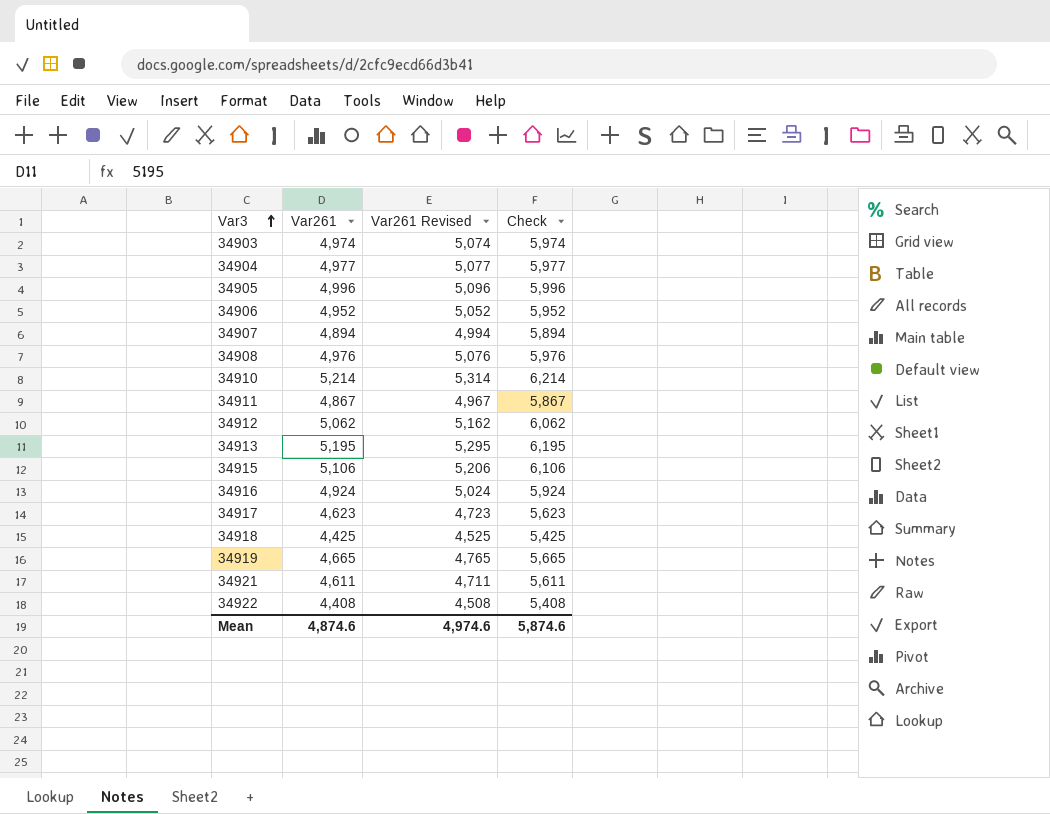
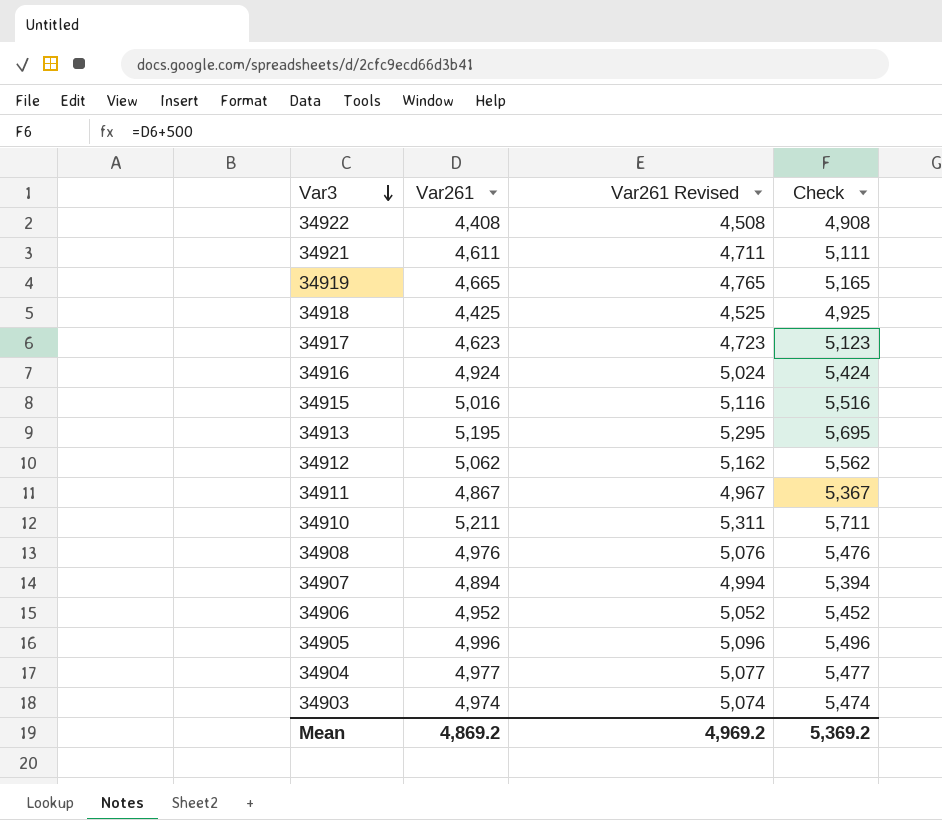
row order: Var3 ascending -> Var3 descending
column Check | formula: [Var261] + 1000 -> [Var261] + 500
34915 | Var261: 5,106 -> 5,016
34915 | Var261 Revised: 5,206 -> 5,116
34910 | Var261: 5,214 -> 5,211
34910 | Var261 Revised: 5,314 -> 5,311
Mean | Var261: 4,874.6 -> 4,869.2
Mean | Var261 Revised: 4,974.6 -> 4,969.2
Mean | Check: 5,874.6 -> 5,369.2

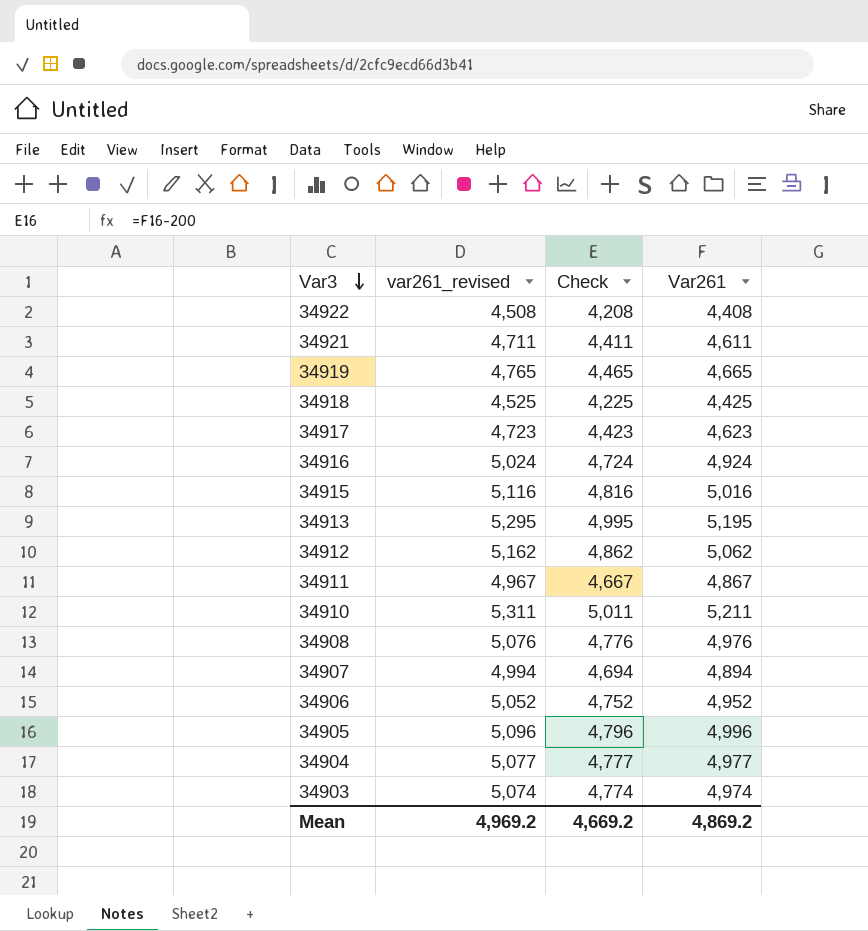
column name: Var261 Revised -> var261_revised
column Check | formula: [Var261] + 500 -> [Var261] - 200
column Var261 | position: 2 -> 4
Mean | Check: 5,369.2 -> 4,669.2

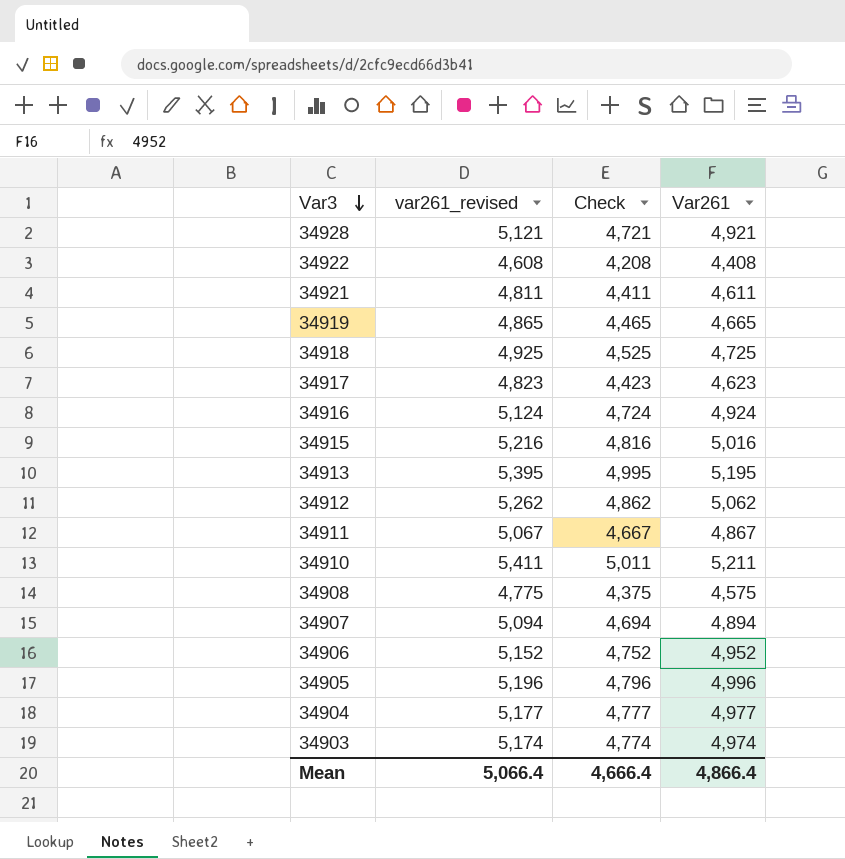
column var261_revised | formula: [Var261] + 100 -> [Var261] + 200
row 34928: none -> 5,121 | 4,721 | 4,921
34918 | Check: 4,225 -> 4,525
34918 | Var261: 4,425 -> 4,725
34908 | Check: 4,776 -> 4,375
34908 | Var261: 4,976 -> 4,575
Mean | var261_revised: 4,969.2 -> 5,066.4
Mean | Check: 4,669.2 -> 4,666.4
Mean | Var261: 4,869.2 -> 4,866.4

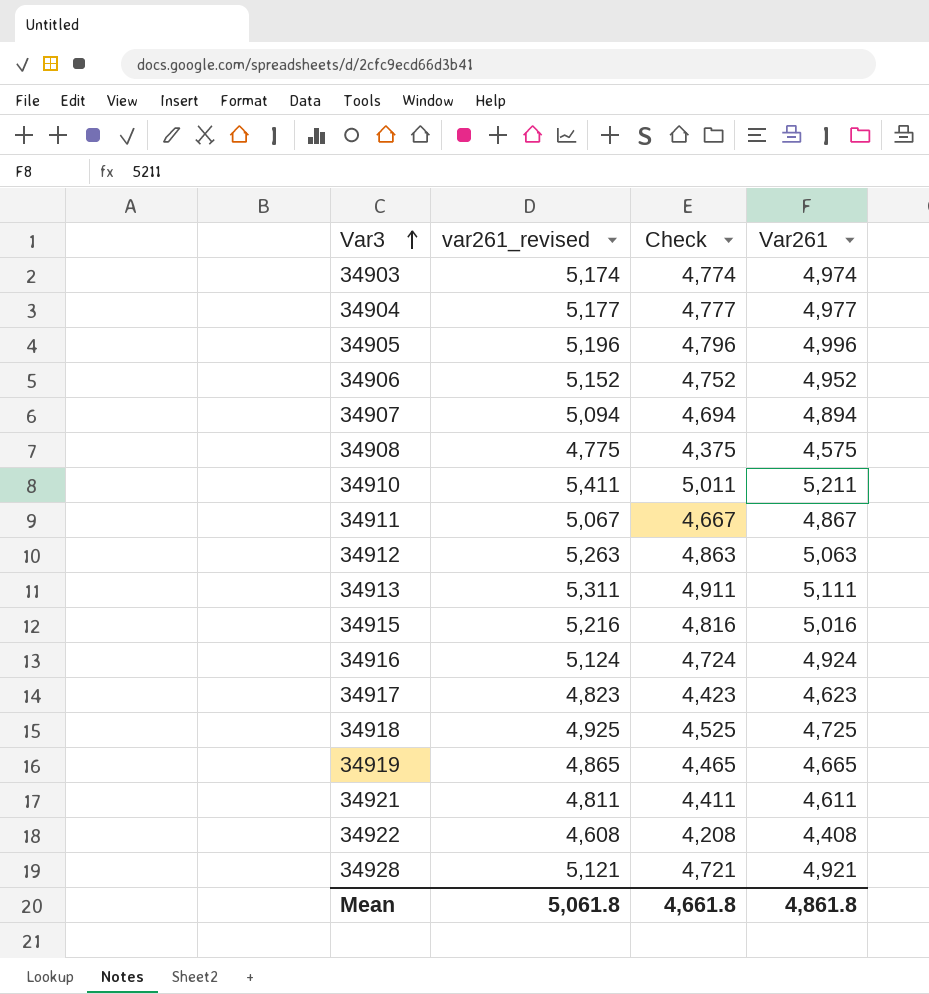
row order: Var3 descending -> Var3 ascending
34912 | var261_revised: 5,262 -> 5,263
34912 | Check: 4,862 -> 4,863
34912 | Var261: 5,062 -> 5,063
34913 | var261_revised: 5,395 -> 5,311
34913 | Check: 4,995 -> 4,911
34913 | Var261: 5,195 -> 5,111
Mean | var261_revised: 5,066.4 -> 5,061.8
Mean | Check: 4,666.4 -> 4,661.8
Mean | Var261: 4,866.4 -> 4,861.8

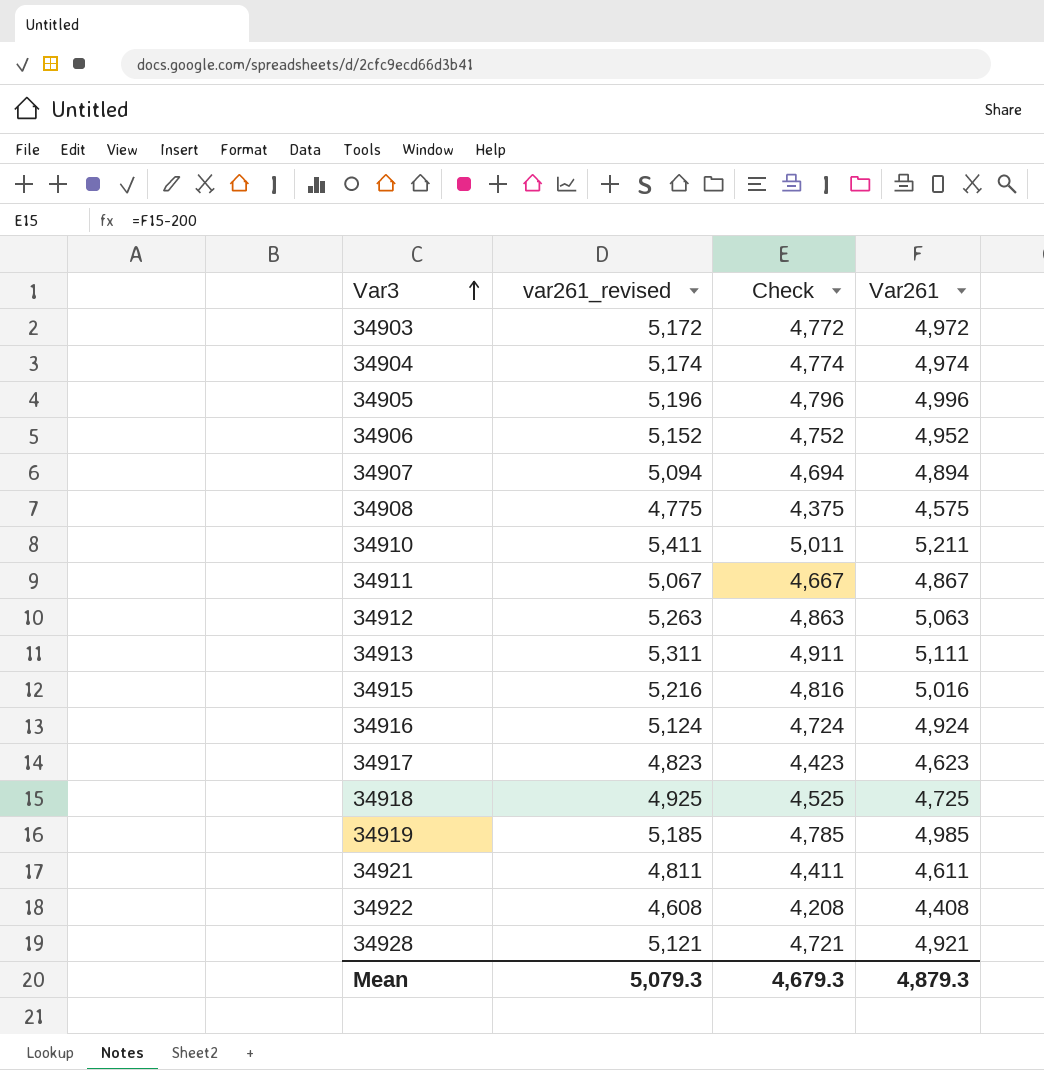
34903 | var261_revised: 5,174 -> 5,172
34903 | Check: 4,774 -> 4,772
34903 | Var261: 4,974 -> 4,972
34904 | var261_revised: 5,177 -> 5,174
34904 | Check: 4,777 -> 4,774
34904 | Var261: 4,977 -> 4,974
34919 | var261_revised: 4,865 -> 5,185
34919 | Check: 4,465 -> 4,785
34919 | Var261: 4,665 -> 4,985
Mean | var261_revised: 5,061.8 -> 5,079.3
Mean | Check: 4,661.8 -> 4,679.3
Mean | Var261: 4,861.8 -> 4,879.3

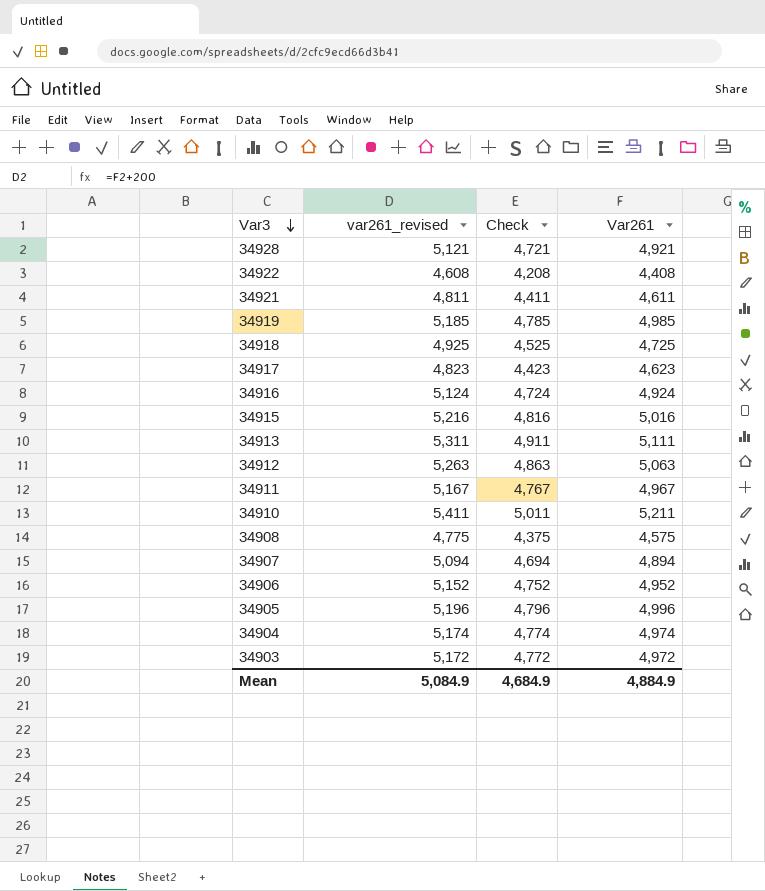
row order: Var3 ascending -> Var3 descending
34911 | var261_revised: 5,067 -> 5,167
34911 | Check: 4,667 -> 4,767
34911 | Var261: 4,867 -> 4,967
Mean | var261_revised: 5,079.3 -> 5,084.9
Mean | Check: 4,679.3 -> 4,684.9
Mean | Var261: 4,879.3 -> 4,884.9

